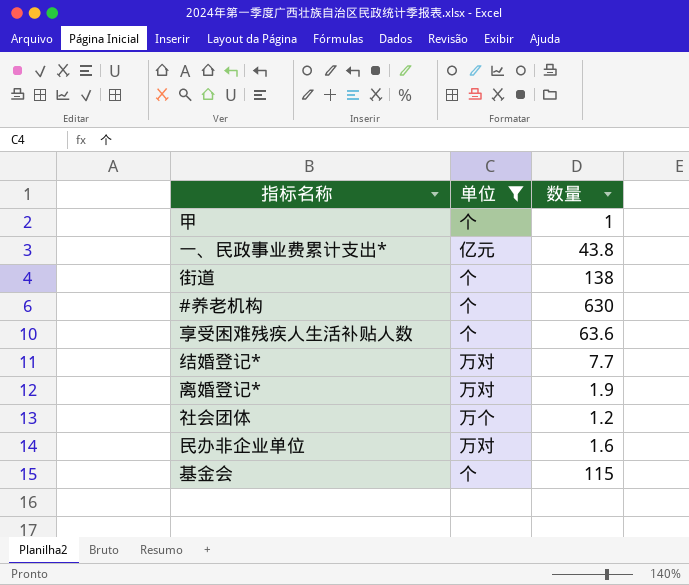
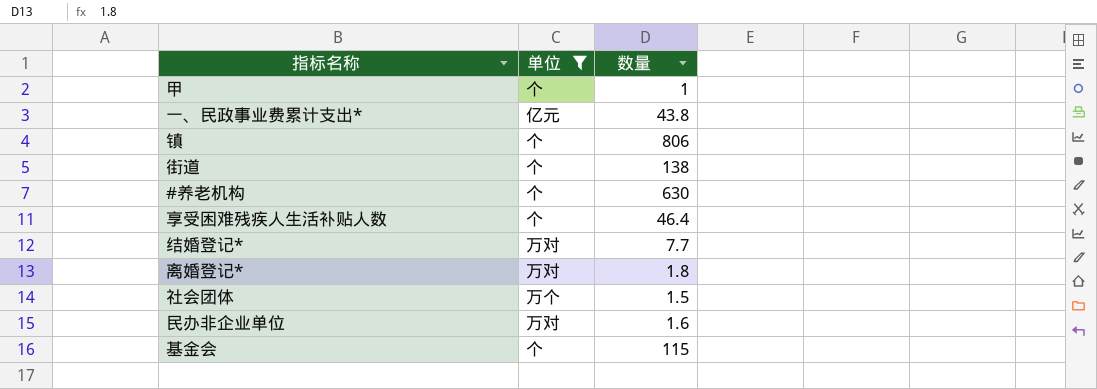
row 镇: none -> 个 | 806
享受困难残疾人生活补贴人数 | 数量: 63.6 -> 46.4
离婚登记* | 数量: 1.9 -> 1.8
社会团体 | 数量: 1.2 -> 1.5

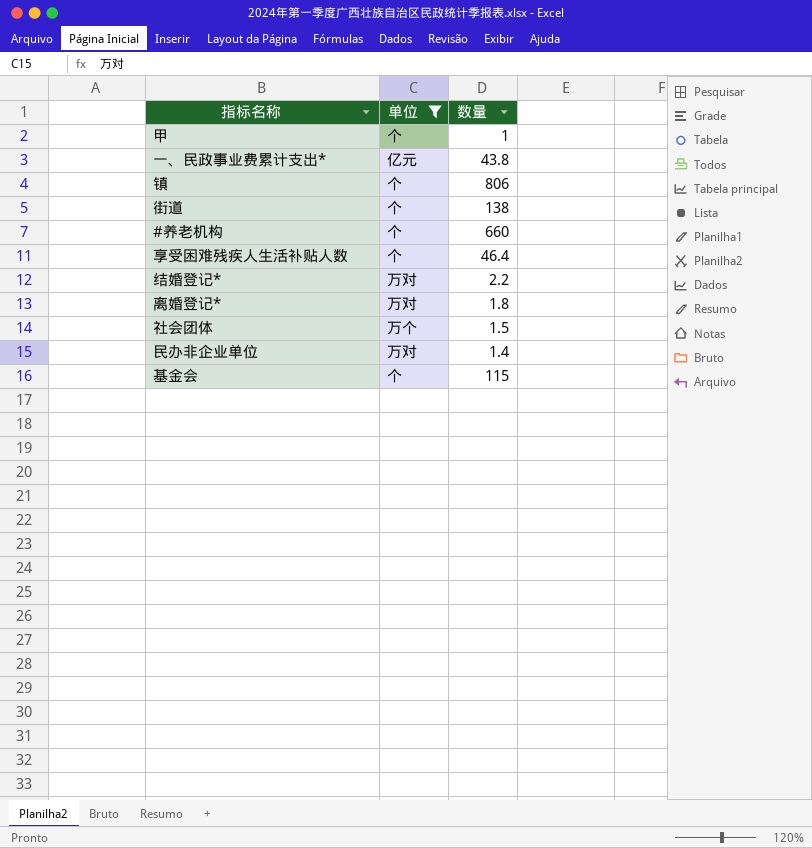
#养老机构 | 数量: 630 -> 660
结婚登记* | 数量: 7.7 -> 2.2
民办非企业单位 | 数量: 1.6 -> 1.4

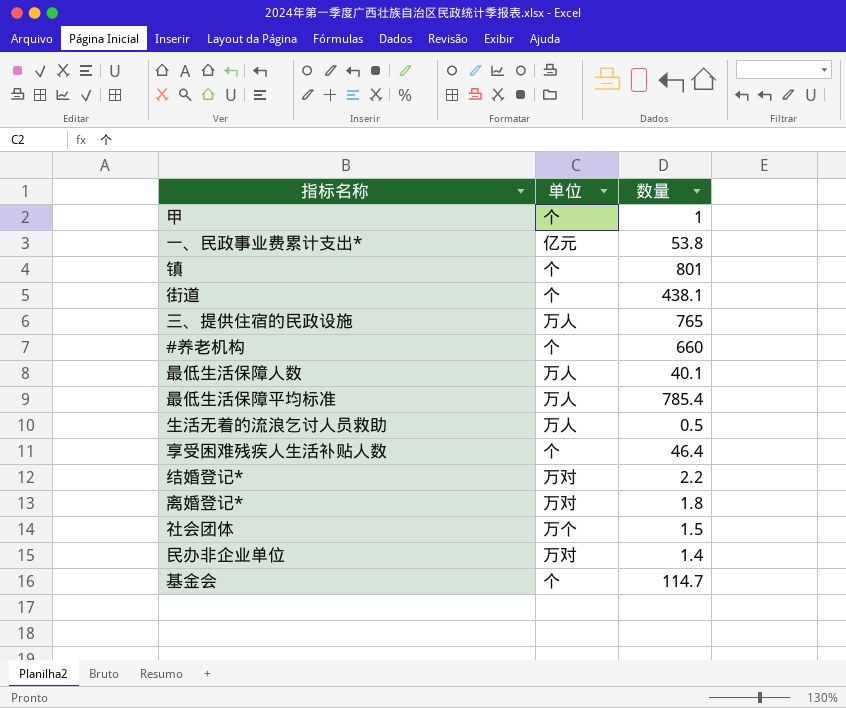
filter: 单位 != 万人 -> none
一、民政事业费累计支出* | 数量: 43.8 -> 53.8
镇 | 数量: 806 -> 801
街道 | 数量: 138 -> 438.1
基金会 | 数量: 115 -> 114.7

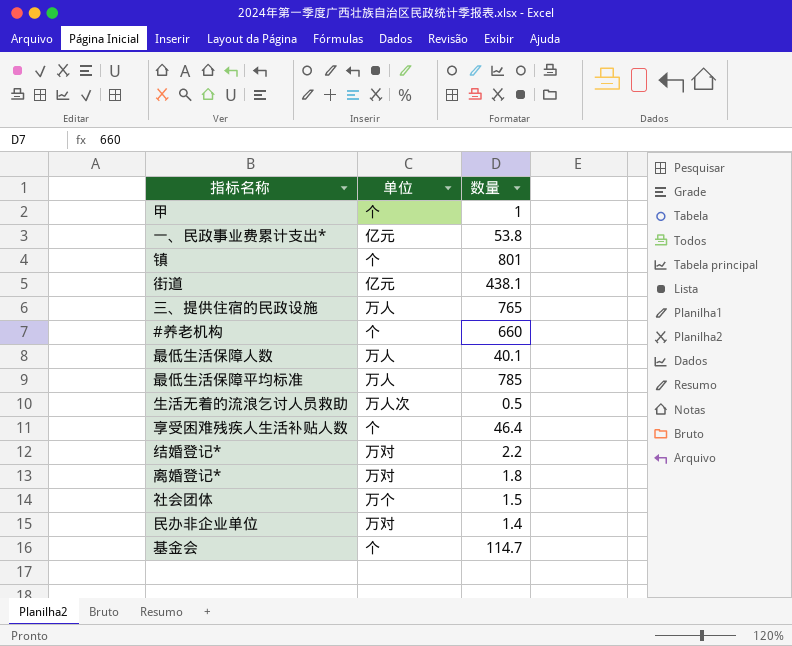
街道 | 单位: 个 -> 亿元
最低生活保障平均标准 | 数量: 785.4 -> 785
生活无着的流浪乞讨人员救助 | 单位: 万人 -> 万人次

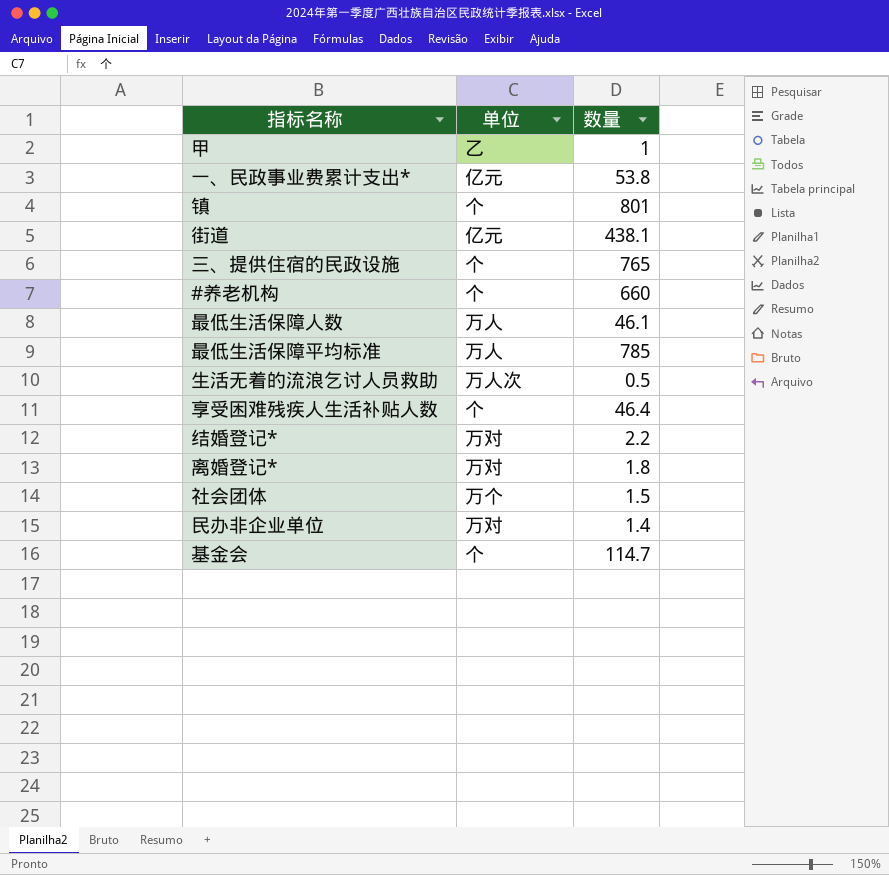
甲 | 单位: 个 -> 乙
三、提供住宿的民政设施 | 单位: 万人 -> 个
最低生活保障人数 | 数量: 40.1 -> 46.1

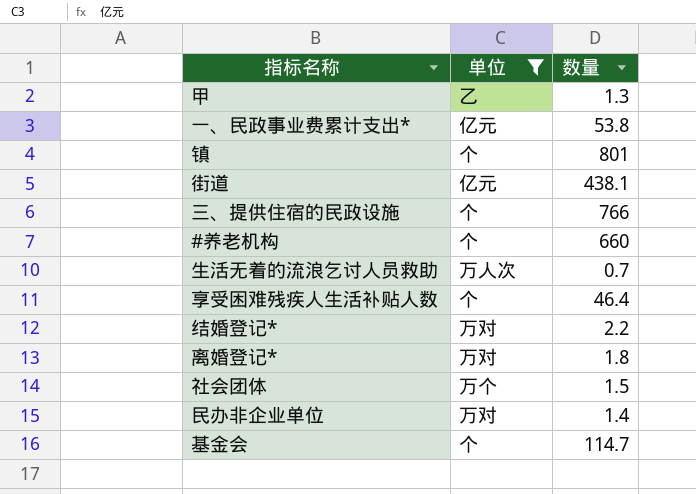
filter: none -> 单位 != 万人
甲 | 数量: 1 -> 1.3
三、提供住宿的民政设施 | 数量: 765 -> 766
生活无着的流浪乞讨人员救助 | 数量: 0.5 -> 0.7

